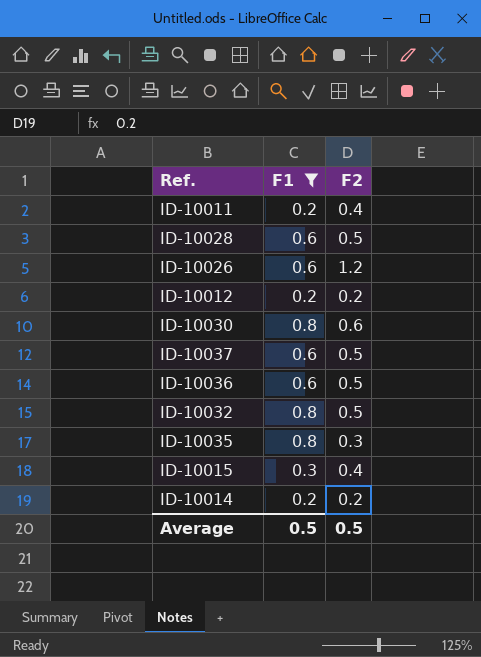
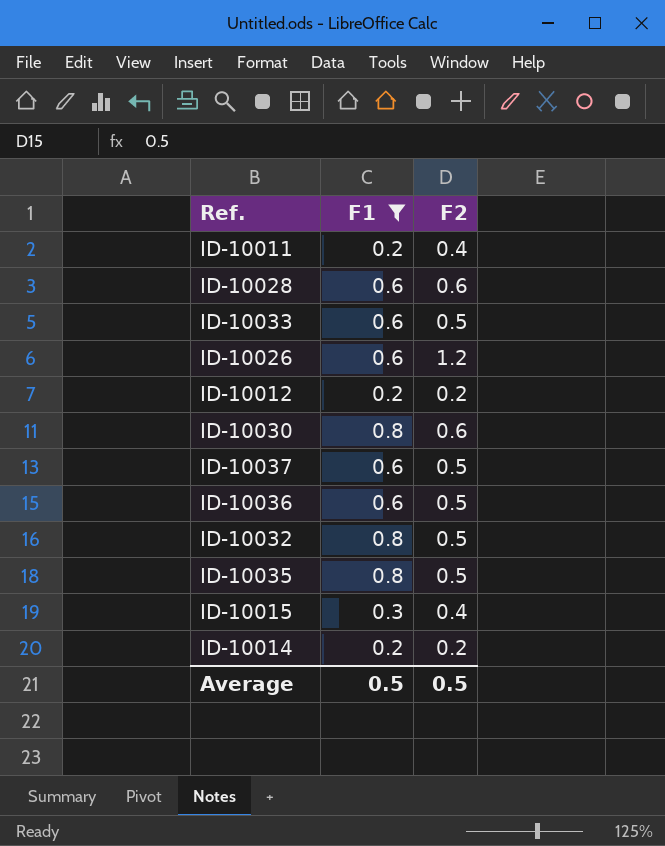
ID-10028 | F2: 0.5 -> 0.6
row ID-10033: none -> 0.6 | 0.5
ID-10035 | F2: 0.3 -> 0.5

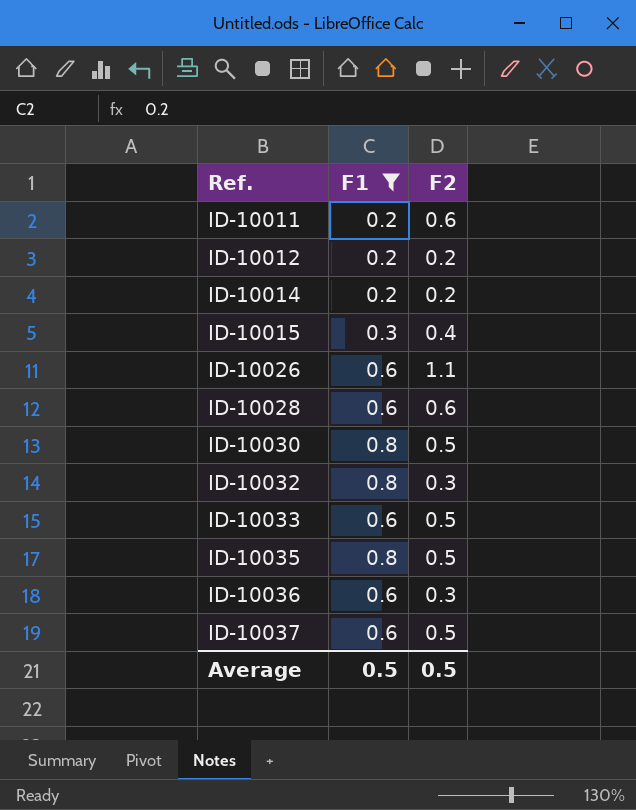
row order: none -> Ref. ascending
ID-10011 | F2: 0.4 -> 0.6
ID-10026 | F2: 1.2 -> 1.1
ID-10030 | F2: 0.6 -> 0.5
ID-10032 | F2: 0.5 -> 0.3
ID-10036 | F2: 0.5 -> 0.3

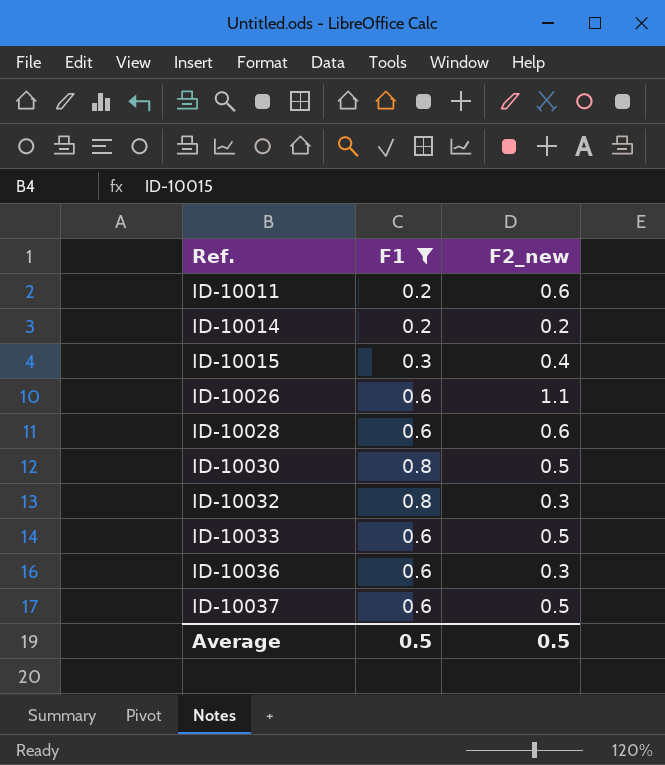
column name: F2 -> F2_new
row ID-10012: 0.2 | 0.2 -> none
row ID-10035: 0.8 | 0.5 -> none

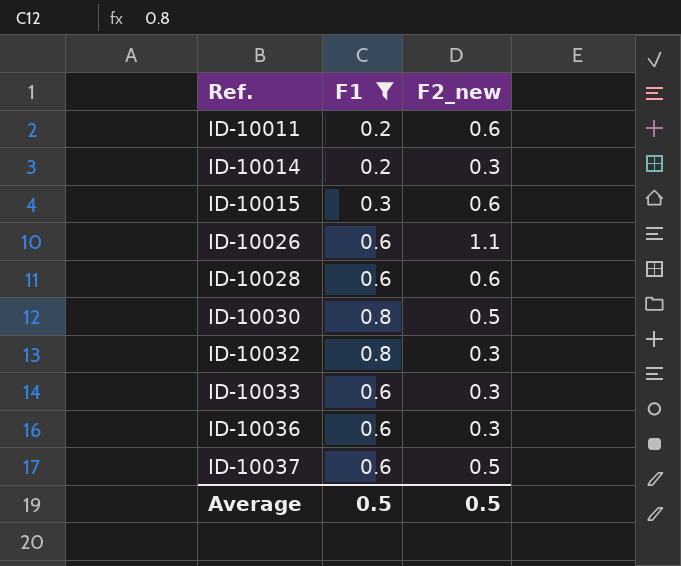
ID-10014 | F2_new: 0.2 -> 0.3
ID-10015 | F2_new: 0.4 -> 0.6
ID-10033 | F2_new: 0.5 -> 0.3

